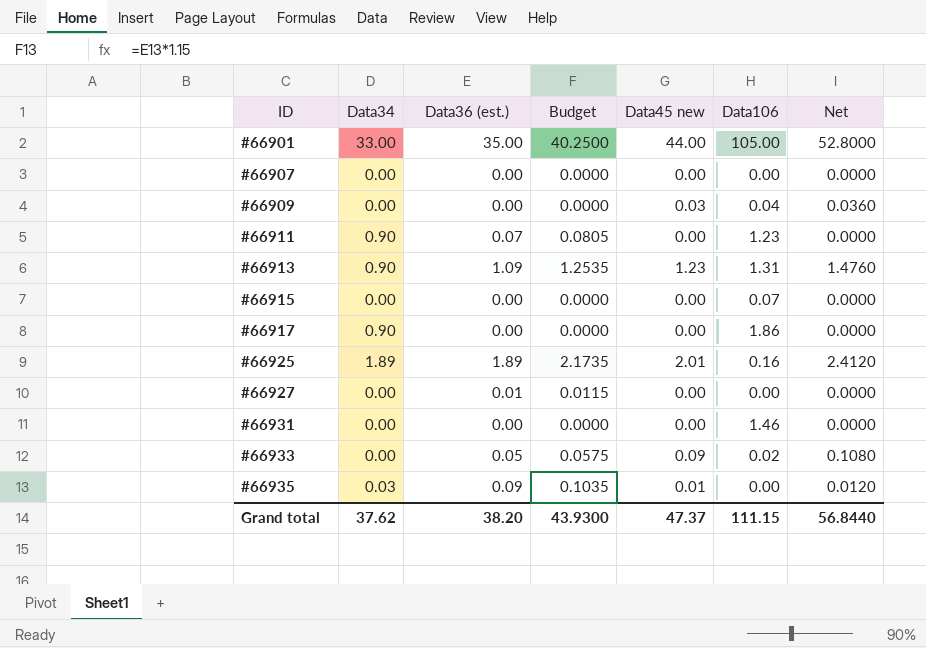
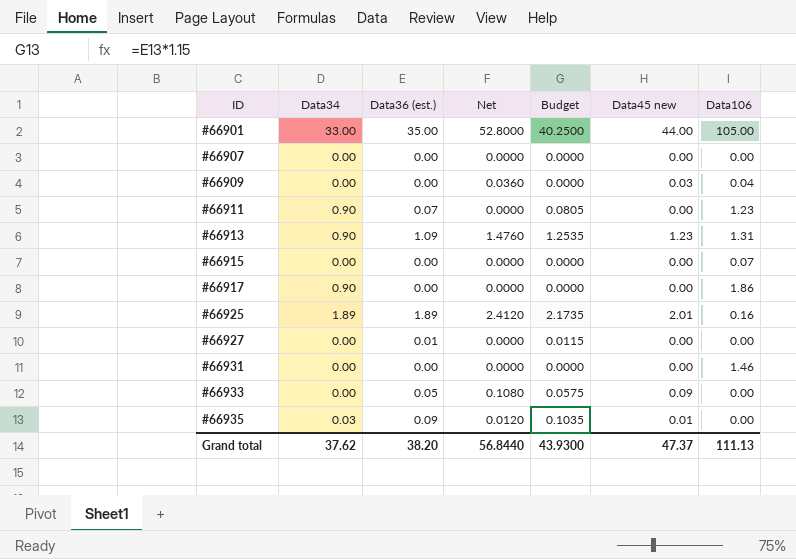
column Net | position: 7 -> 4
#66933 | Data106: 0.02 -> 0.00
Grand total | Data106: 111.15 -> 111.13

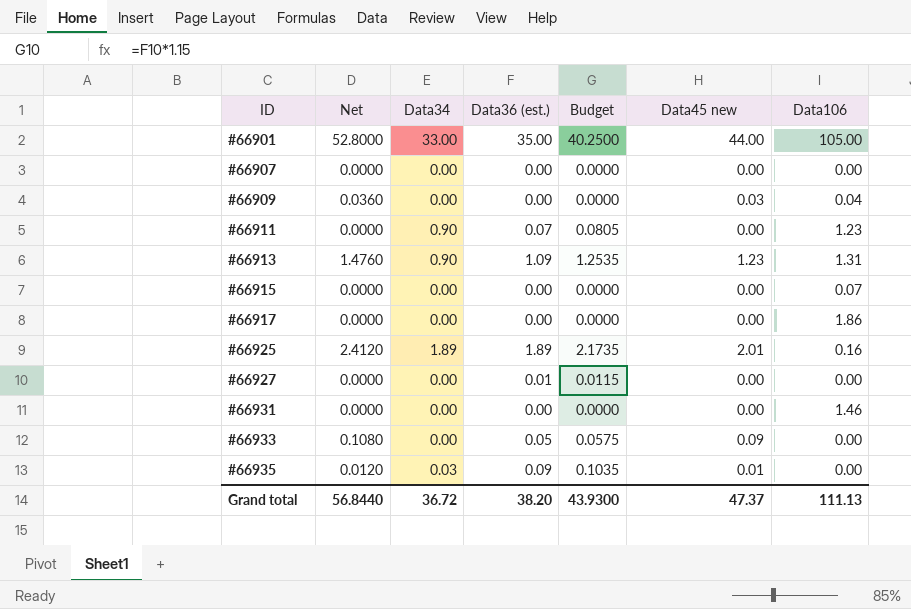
column Net | position: 4 -> 2
#66917 | Data34: 0.90 -> 0.00
Grand total | Data34: 37.62 -> 36.72

